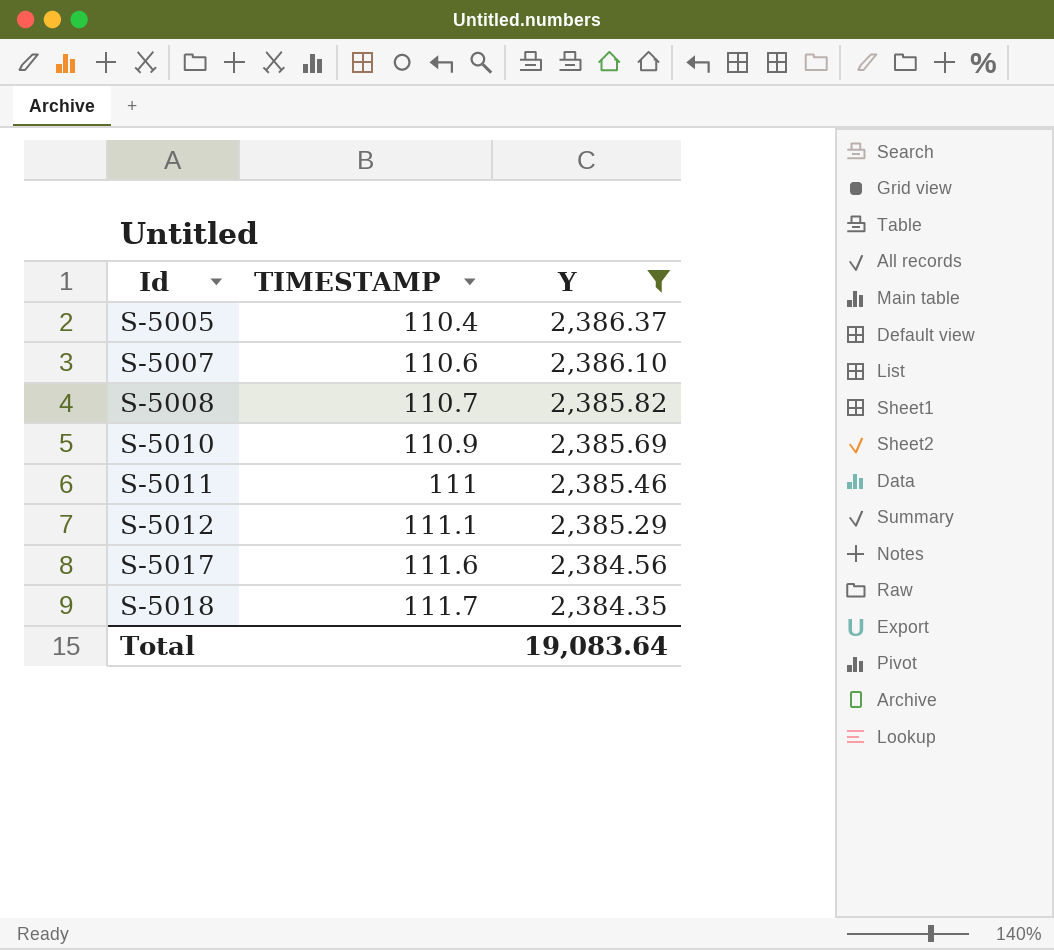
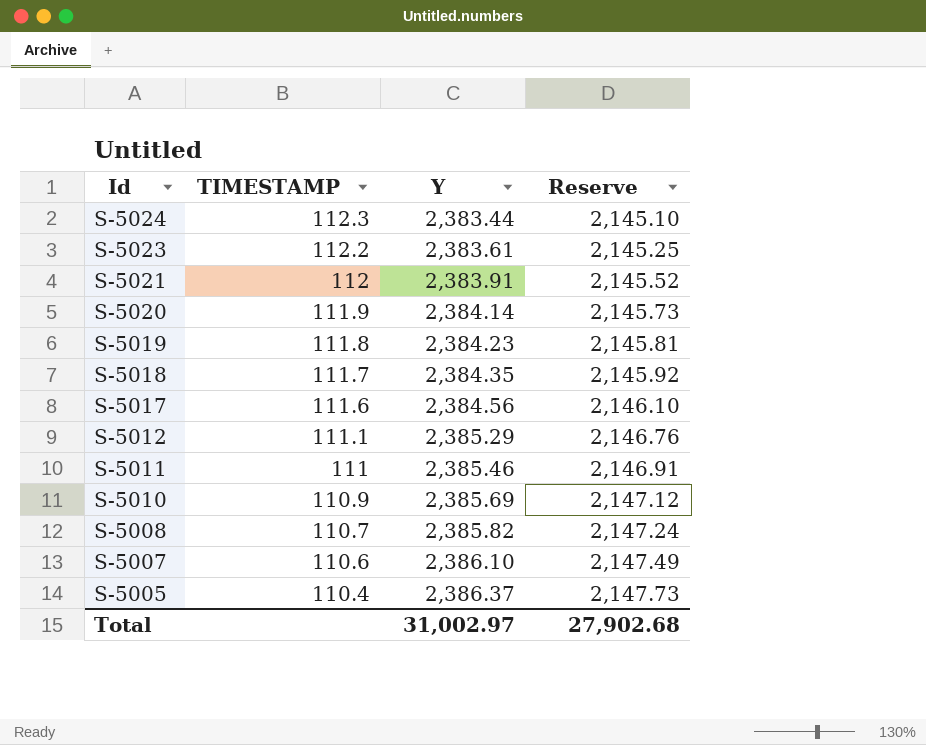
filter: Y >= 2,384.35 -> none
row order: Id ascending -> Id descending
column Reserve | formula: none -> [Y] * 0.9
Total | Y: 19,083.64 -> 31,002.97

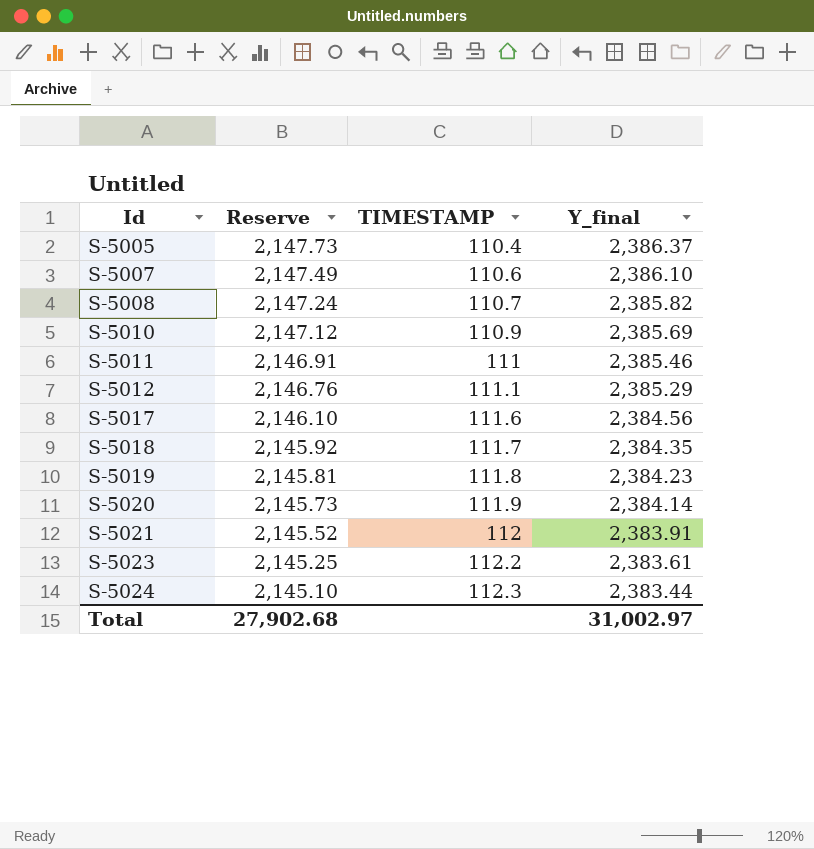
row order: Id descending -> Id ascending
column Reserve | position: 4 -> 2
column name: Y -> Y_final

